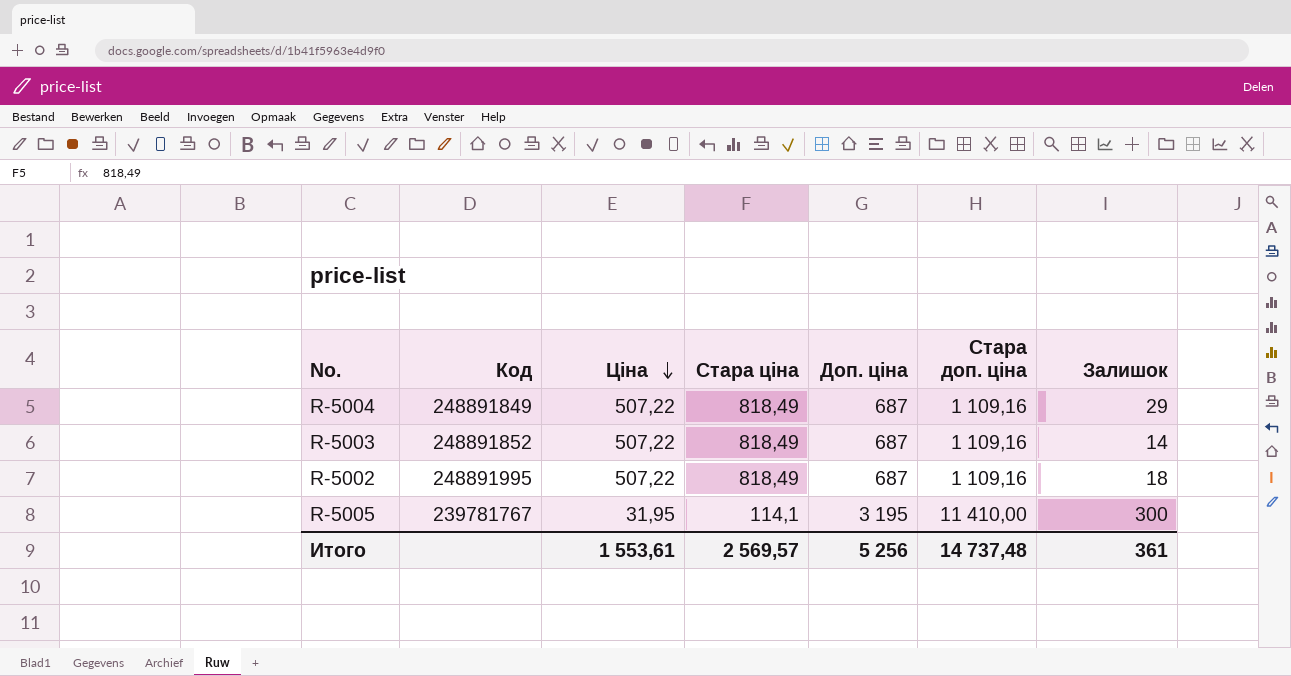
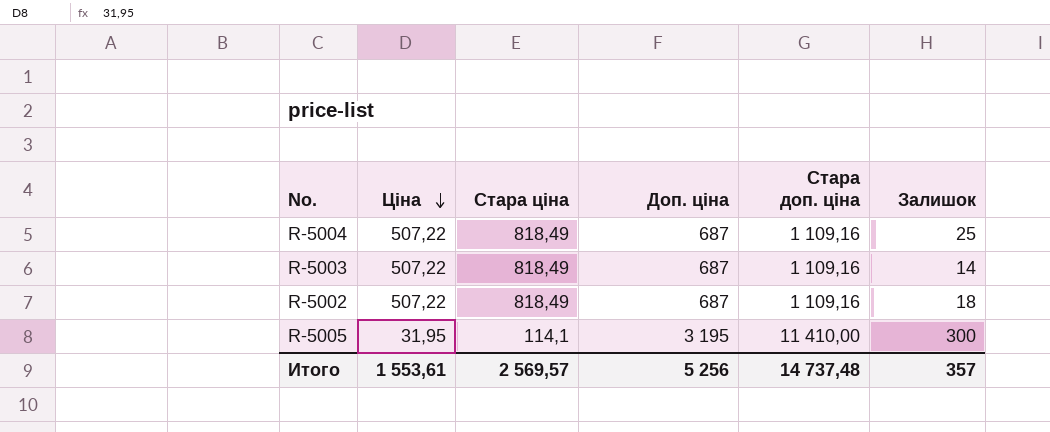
column Код | position: 2 -> none
R-5004 | Залишок: 29 -> 25
Итого | Залишок: 361 -> 357

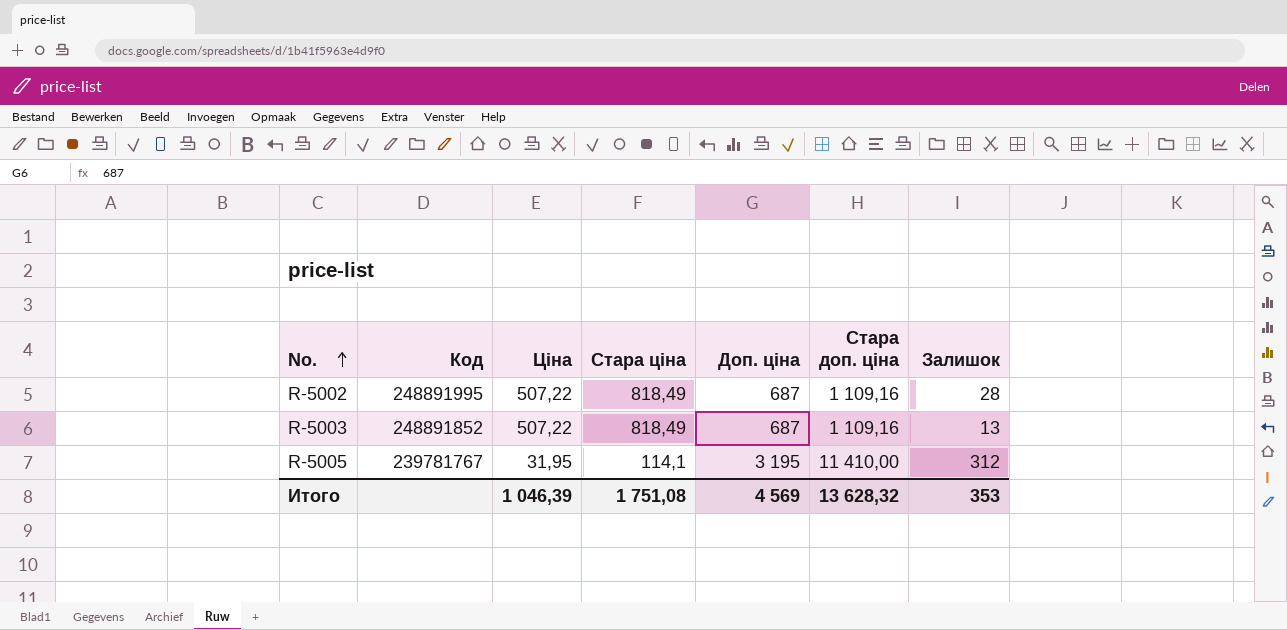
row order: Ціна descending -> No. ascending
column Код | position: none -> 2
row R-5004: 507,22 | 818,49 | 687 | 1 109,16 | 25 -> none
R-5002 | Залишок: 18 -> 28
R-5003 | Залишок: 14 -> 13
R-5005 | Залишок: 300 -> 312
Итого | Ціна: 1 553,61 -> 1 046,39
Итого | Стара ціна: 2 569,57 -> 1 751,08
Итого | Доп. ціна: 5 256 -> 4 569
Итого | Стара доп. ціна: 14 737,48 -> 13 628,32
Итого | Залишок: 357 -> 353

